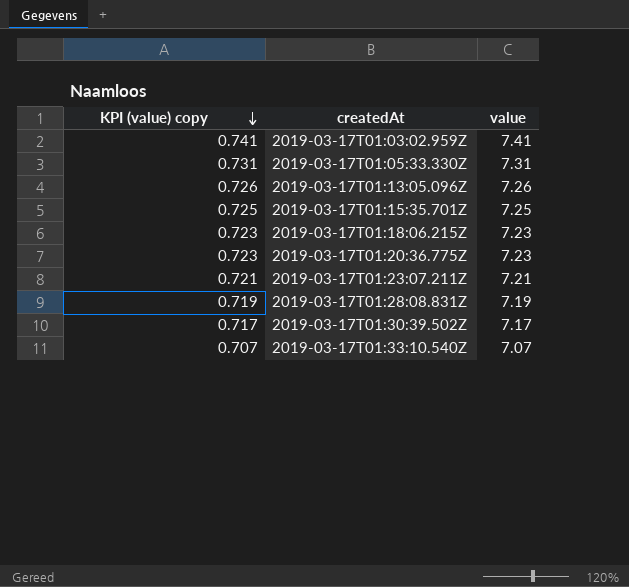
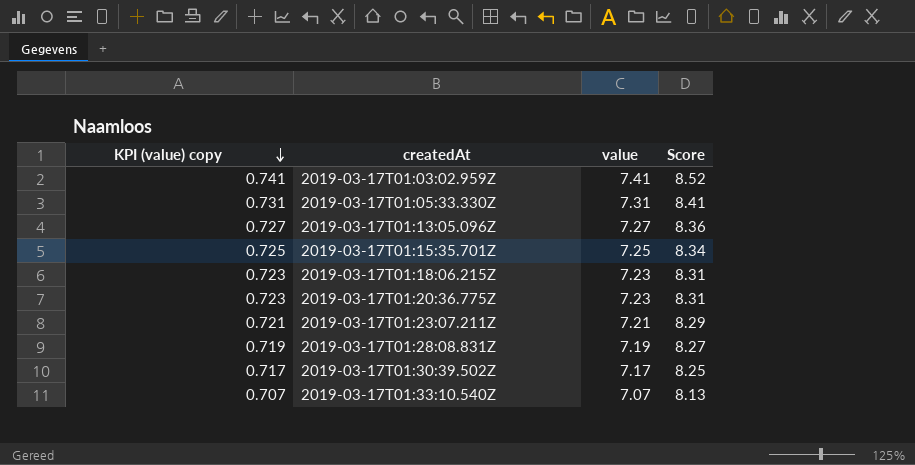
column Score | formula: none -> [value] * 1.15
2019-03-17T01:13:05.096Z | KPI (value) copy: 0.726 -> 0.727
2019-03-17T01:13:05.096Z | value: 7.26 -> 7.27

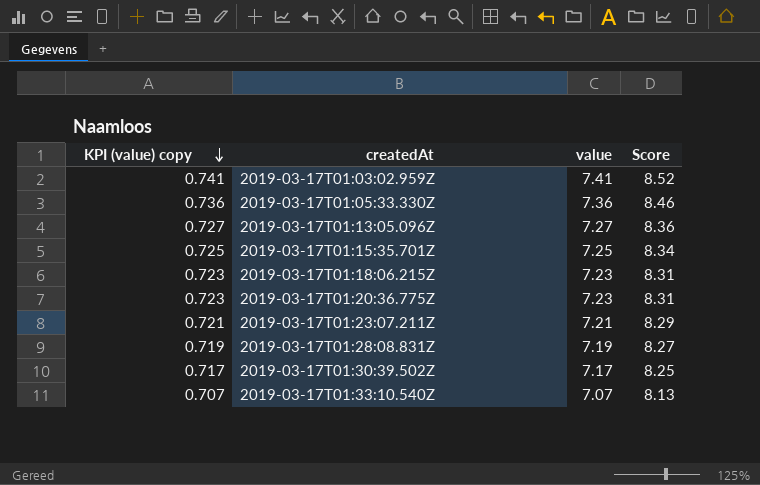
2019-03-17T01:05:33.330Z | KPI (value) copy: 0.731 -> 0.736
2019-03-17T01:05:33.330Z | value: 7.31 -> 7.36
2019-03-17T01:05:33.330Z | Score: 8.41 -> 8.46

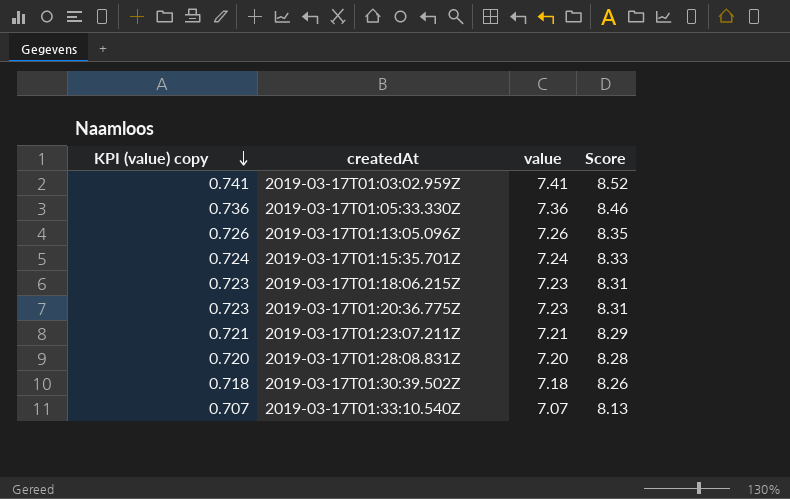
2019-03-17T01:13:05.096Z | KPI (value) copy: 0.727 -> 0.726
2019-03-17T01:13:05.096Z | value: 7.27 -> 7.26
2019-03-17T01:13:05.096Z | Score: 8.36 -> 8.35
2019-03-17T01:15:35.701Z | KPI (value) copy: 0.725 -> 0.724
2019-03-17T01:15:35.701Z | value: 7.25 -> 7.24
2019-03-17T01:15:35.701Z | Score: 8.34 -> 8.33
2019-03-17T01:28:08.831Z | KPI (value) copy: 0.719 -> 0.720
2019-03-17T01:28:08.831Z | value: 7.19 -> 7.20
2019-03-17T01:28:08.831Z | Score: 8.27 -> 8.28
2019-03-17T01:30:39.502Z | KPI (value) copy: 0.717 -> 0.718
2019-03-17T01:30:39.502Z | value: 7.17 -> 7.18
2019-03-17T01:30:39.502Z | Score: 8.25 -> 8.26

